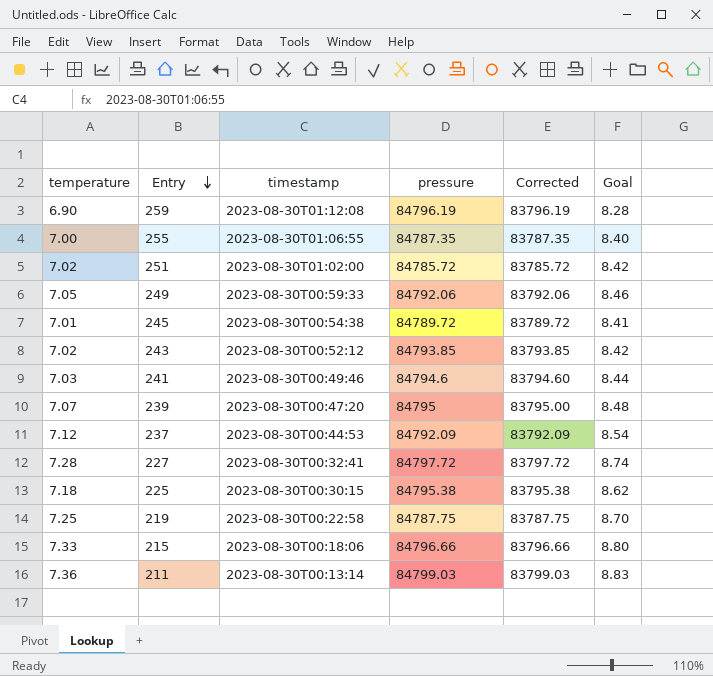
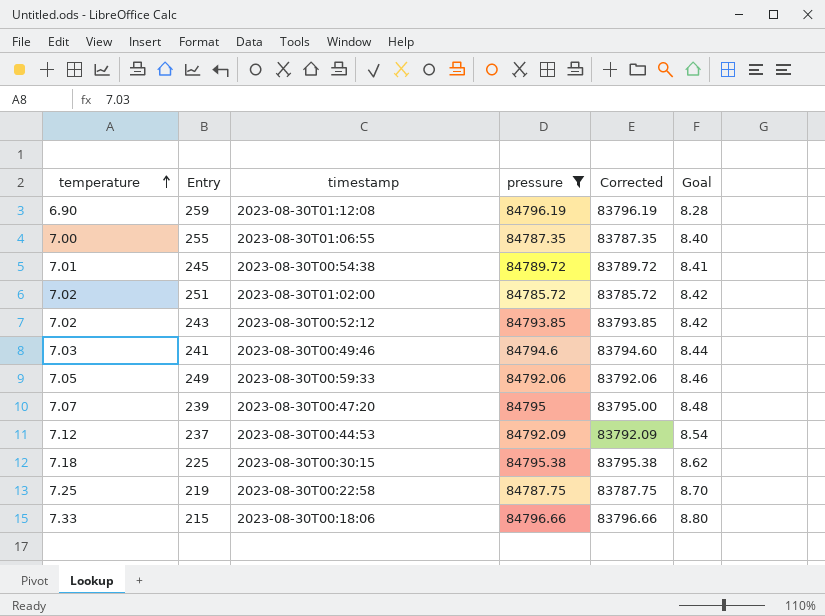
filter: none -> pressure <= 84796.66
row order: Entry descending -> temperature ascending

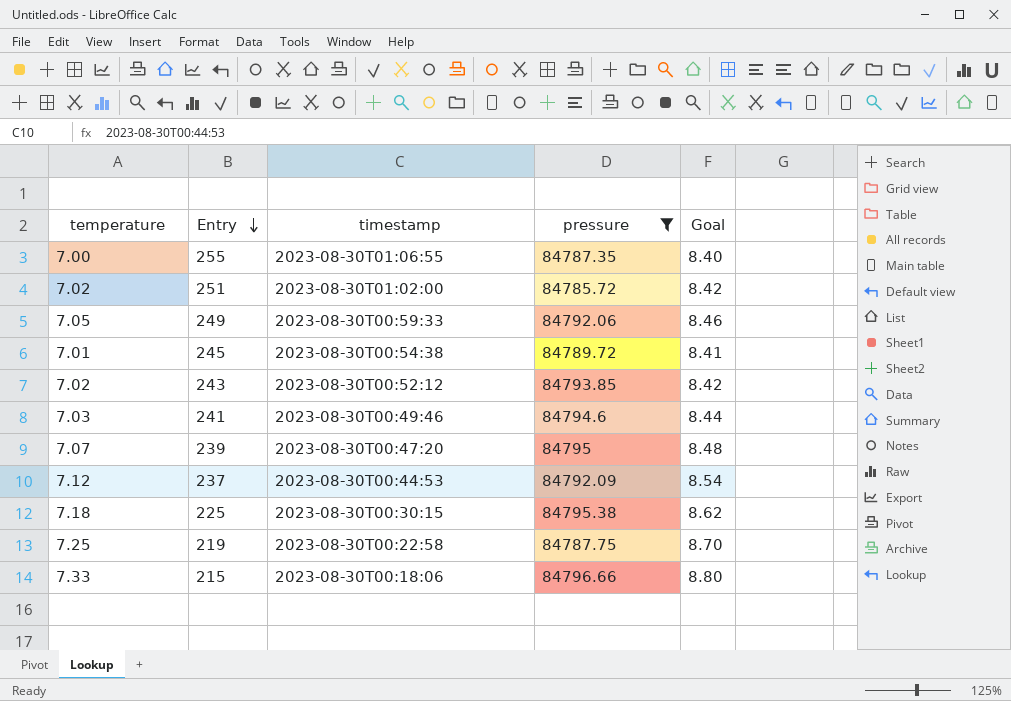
row order: temperature ascending -> Entry descending
column Corrected | formula: [pressure] - 1000 -> none
row 259: 6.90 | 2023-08-30T01:12:08 | 84796.19 | 83796.19 | 8.28 -> none

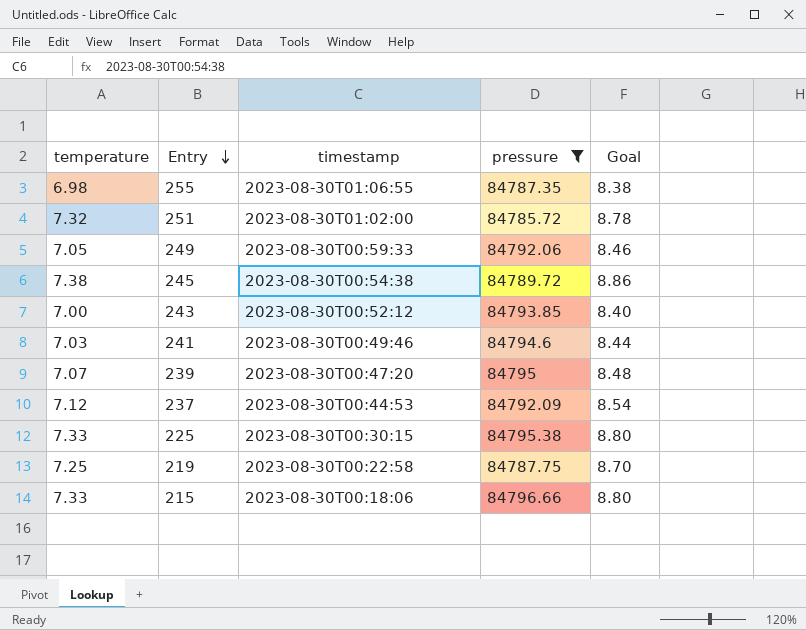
255 | temperature: 7.00 -> 6.98
255 | Goal: 8.40 -> 8.38
251 | temperature: 7.02 -> 7.32
251 | Goal: 8.42 -> 8.78
245 | temperature: 7.01 -> 7.38
245 | Goal: 8.41 -> 8.86
243 | temperature: 7.02 -> 7.00
243 | Goal: 8.42 -> 8.40
225 | temperature: 7.18 -> 7.33
225 | Goal: 8.62 -> 8.80

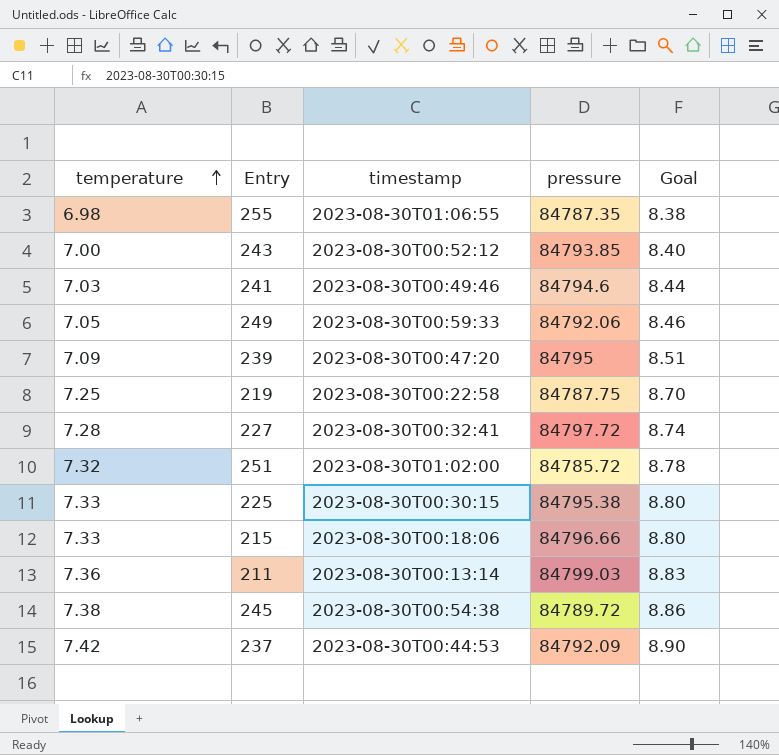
filter: pressure <= 84796.66 -> none
row order: Entry descending -> temperature ascending
239 | temperature: 7.07 -> 7.09
239 | Goal: 8.48 -> 8.51
237 | temperature: 7.12 -> 7.42
237 | Goal: 8.54 -> 8.90

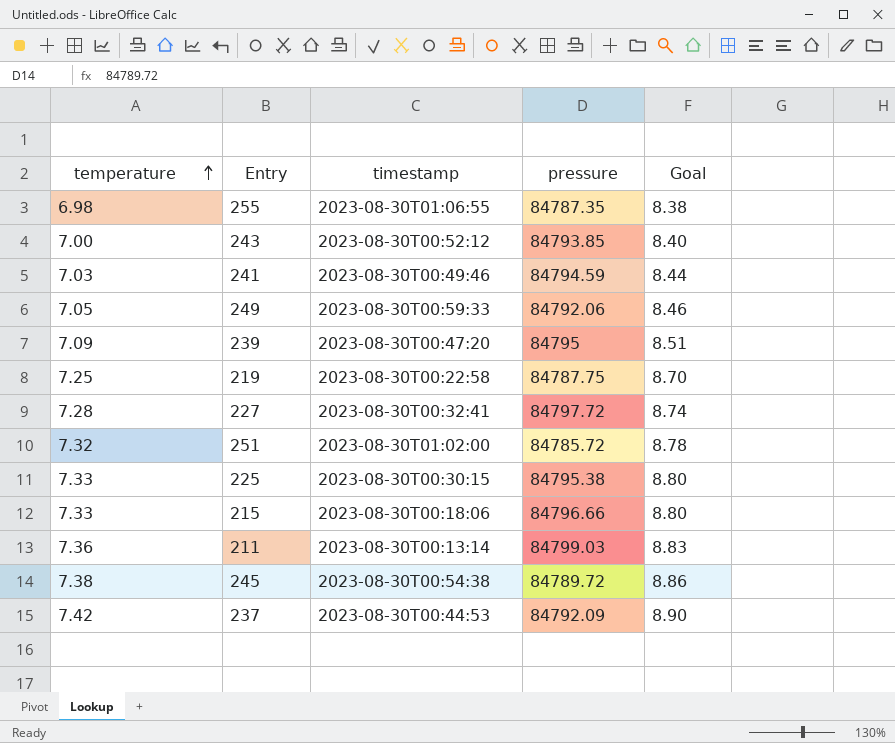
241 | pressure: 84794.6 -> 84794.59

